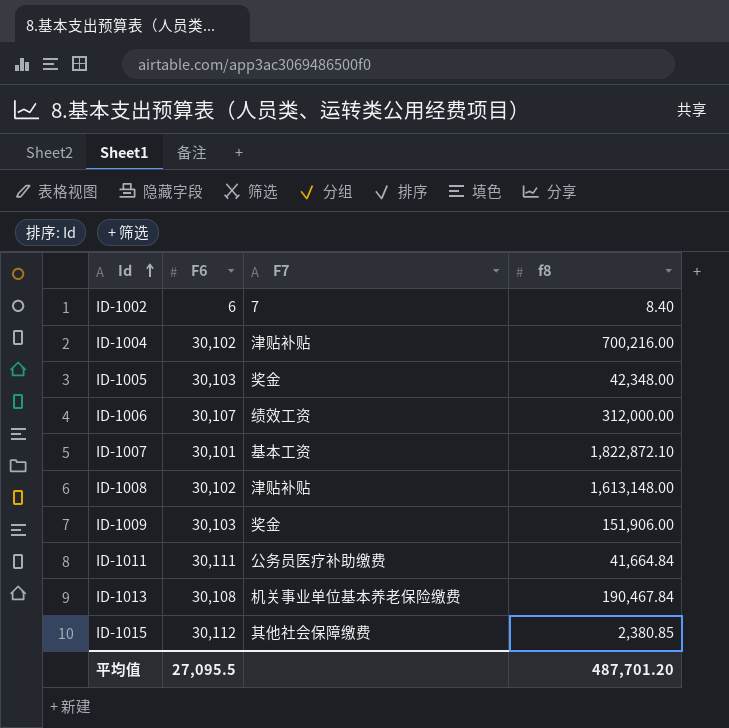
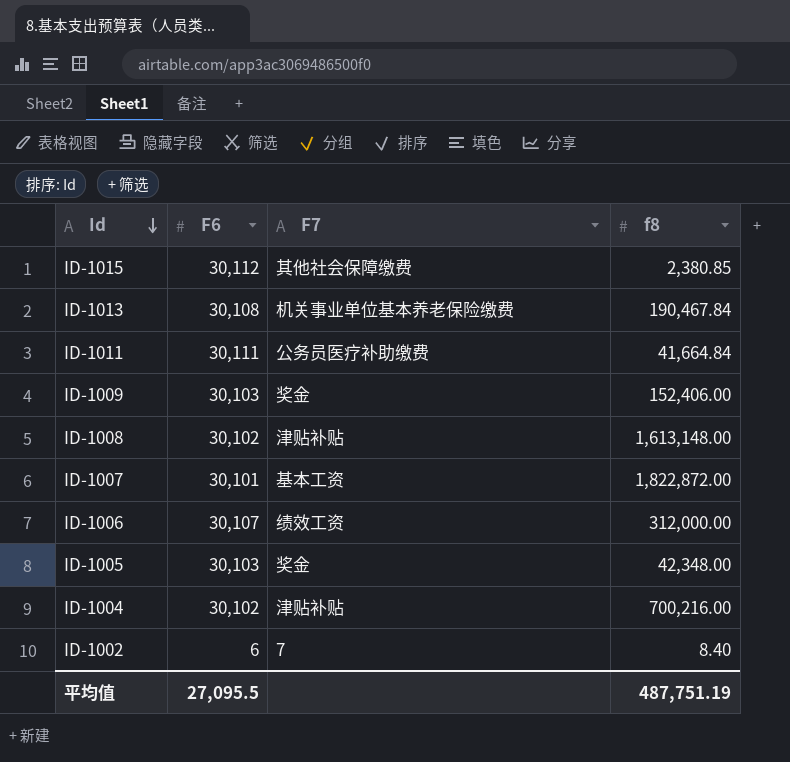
row order: Id ascending -> Id descending
ID-1009 | f8: 151,906.00 -> 152,406.00
ID-1007 | f8: 1,822,872.10 -> 1,822,872.00
平均值 | f8: 487,701.20 -> 487,751.19

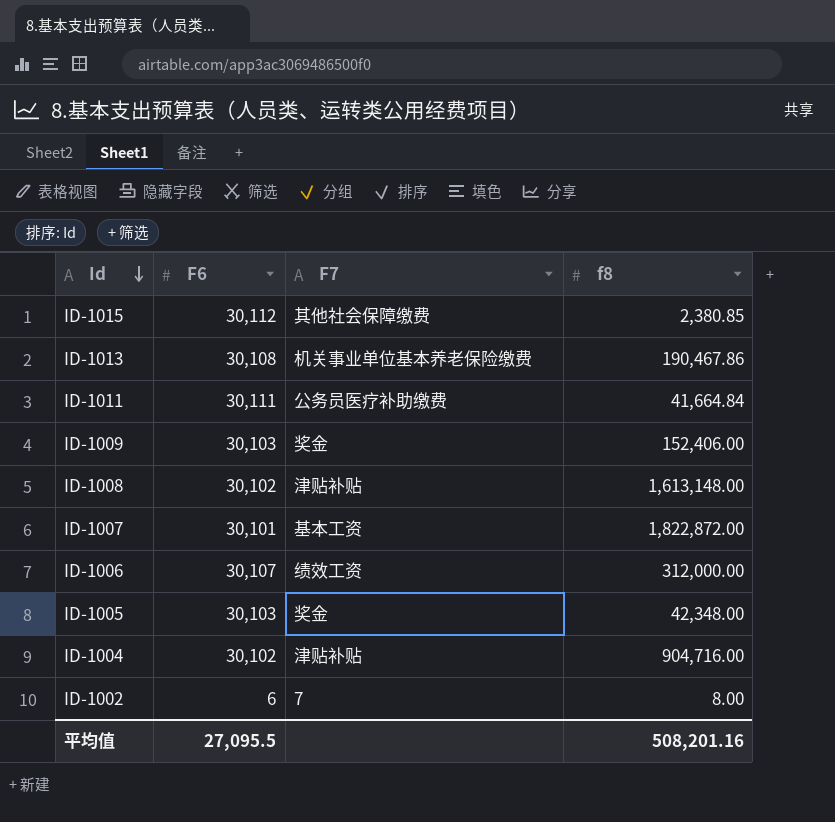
ID-1013 | f8: 190,467.84 -> 190,467.86
ID-1004 | f8: 700,216.00 -> 904,716.00
ID-1002 | f8: 8.40 -> 8.00
平均值 | f8: 487,751.19 -> 508,201.16

